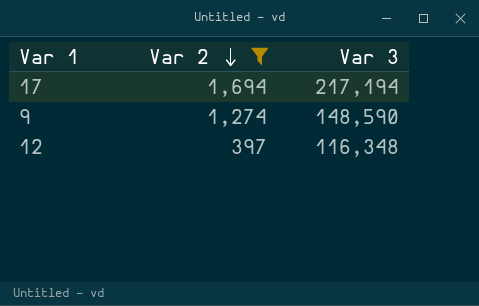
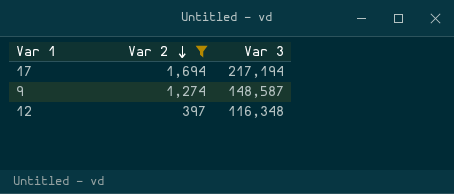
9 | Var 3: 148,590 -> 148,587

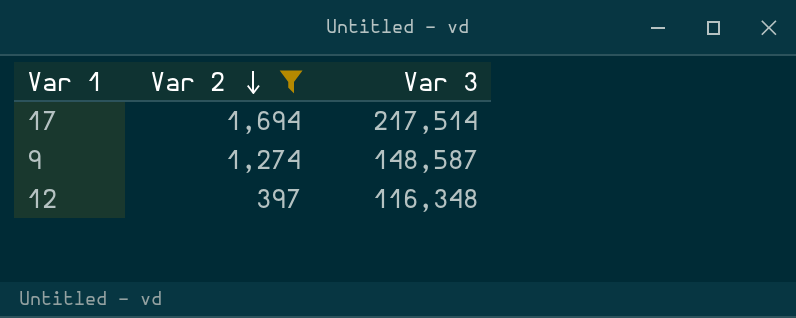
17 | Var 3: 217,194 -> 217,514

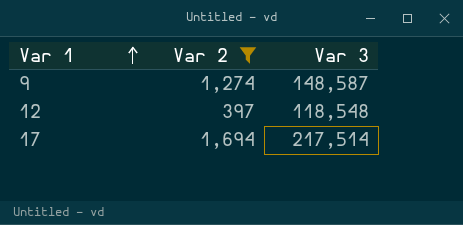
row order: Var 2 descending -> Var 1 ascending
12 | Var 3: 116,348 -> 118,548

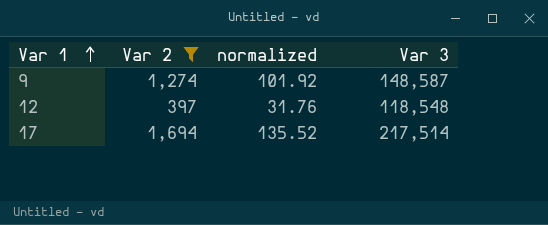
column normalized | formula: none -> [Var 2] * 0.08

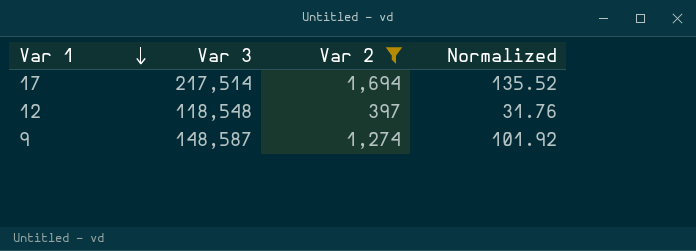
row order: Var 1 ascending -> Var 1 descending
column Var 3 | position: 4 -> 2
column name: normalized -> Normalized

